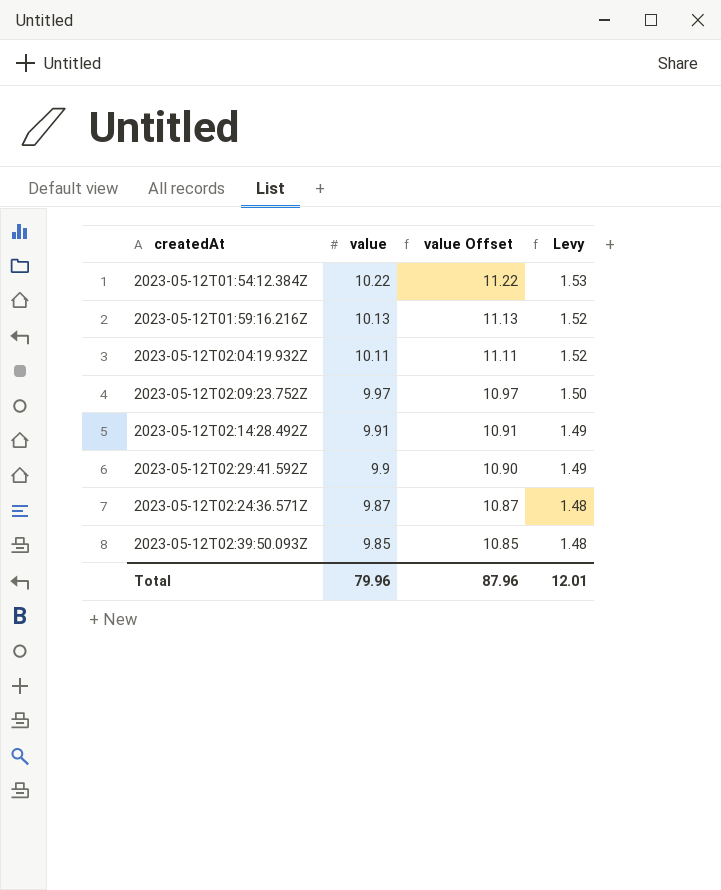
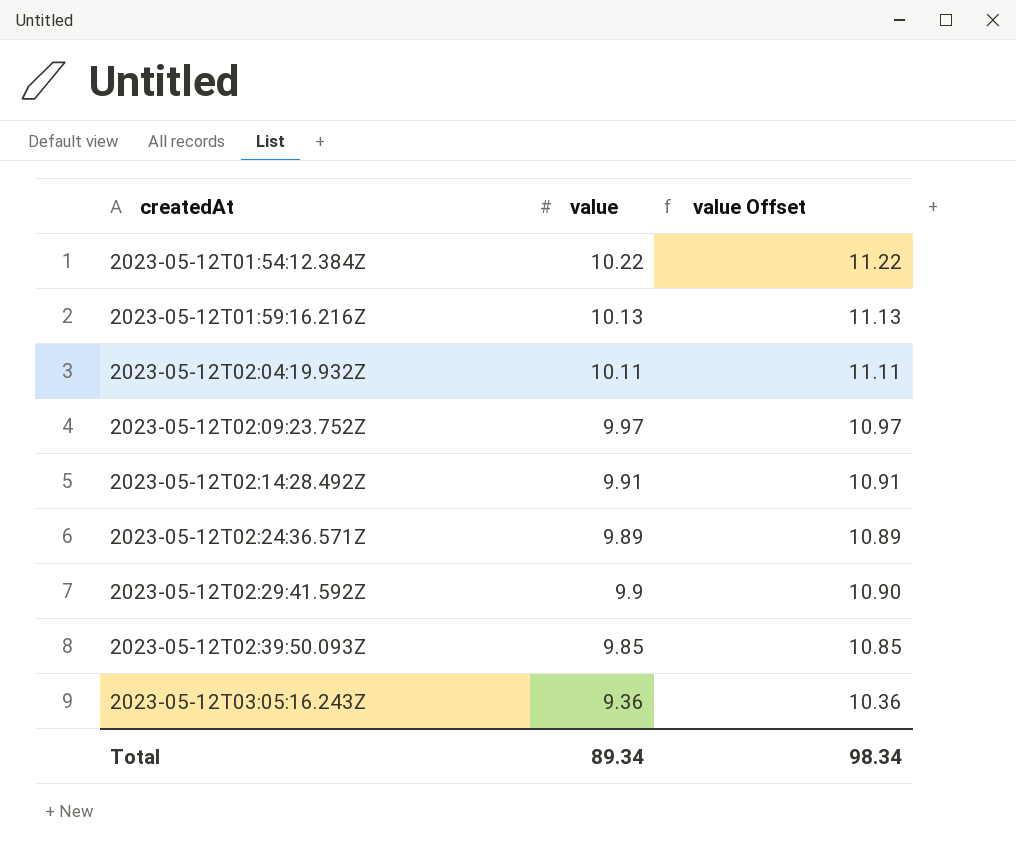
row order: value descending -> createdAt ascending
column Levy | formula: [value] * 0.15 -> none
2023-05-12T02:24:36.571Z | value: 9.87 -> 9.89
2023-05-12T02:24:36.571Z | value Offset: 10.87 -> 10.89
row 2023-05-12T03:05:16.243Z: none -> 9.36 | 10.36
Total | value: 79.96 -> 89.34
Total | value Offset: 87.96 -> 98.34

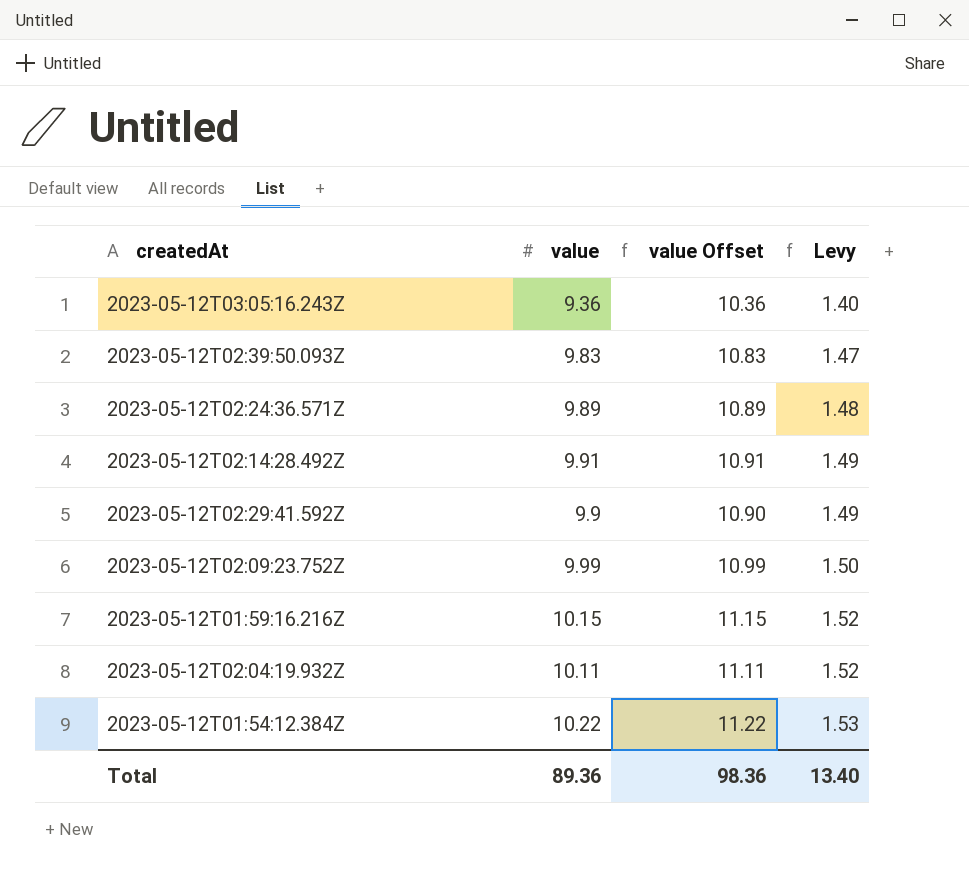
row order: createdAt ascending -> Levy ascending
column Levy | formula: none -> [value] * 0.15
2023-05-12T02:39:50.093Z | value: 9.85 -> 9.83
2023-05-12T02:39:50.093Z | value Offset: 10.85 -> 10.83
2023-05-12T02:09:23.752Z | value: 9.97 -> 9.99
2023-05-12T02:09:23.752Z | value Offset: 10.97 -> 10.99
2023-05-12T01:59:16.216Z | value: 10.13 -> 10.15
2023-05-12T01:59:16.216Z | value Offset: 11.13 -> 11.15
Total | value: 89.34 -> 89.36
Total | value Offset: 98.34 -> 98.36

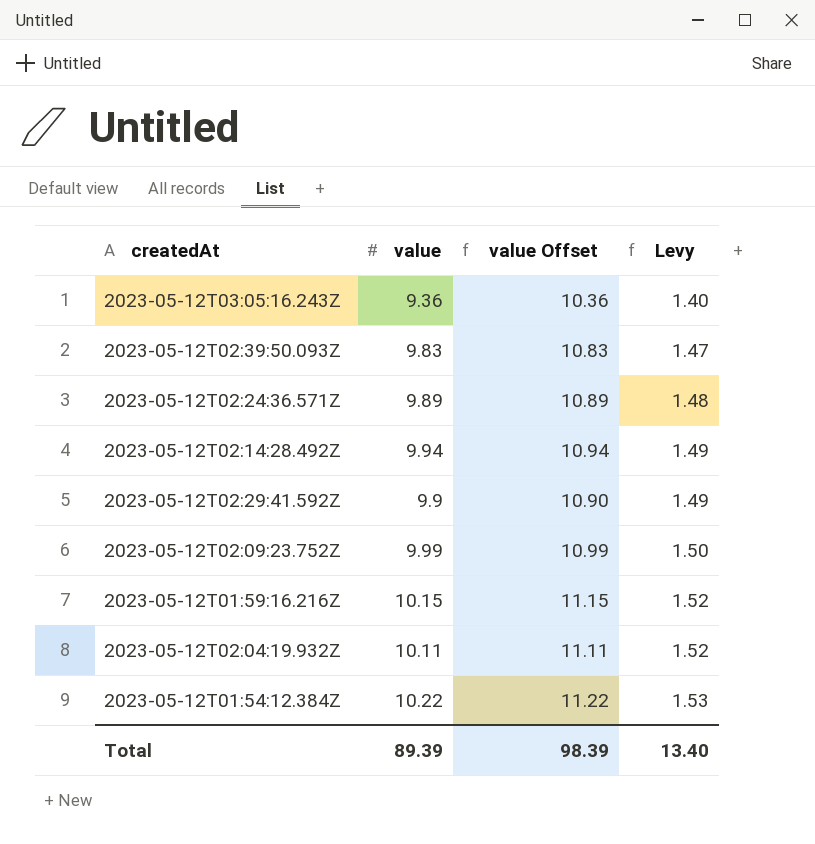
2023-05-12T02:14:28.492Z | value: 9.91 -> 9.94
2023-05-12T02:14:28.492Z | value Offset: 10.91 -> 10.94
Total | value: 89.36 -> 89.39
Total | value Offset: 98.36 -> 98.39

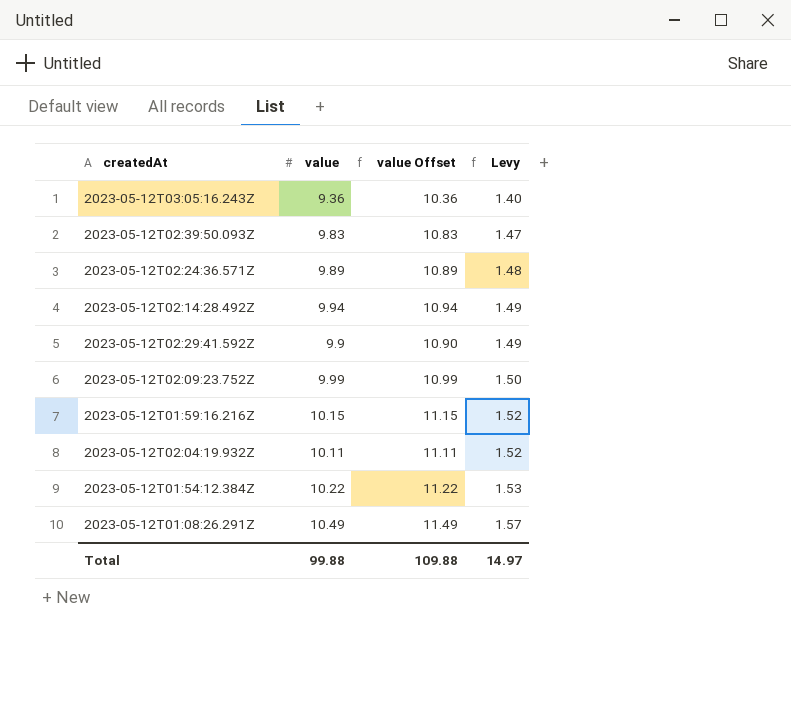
row 2023-05-12T01:08:26.291Z: none -> 10.49 | 11.49 | 1.57
Total | value: 89.39 -> 99.88
Total | value Offset: 98.39 -> 109.88
Total | Levy: 13.40 -> 14.97

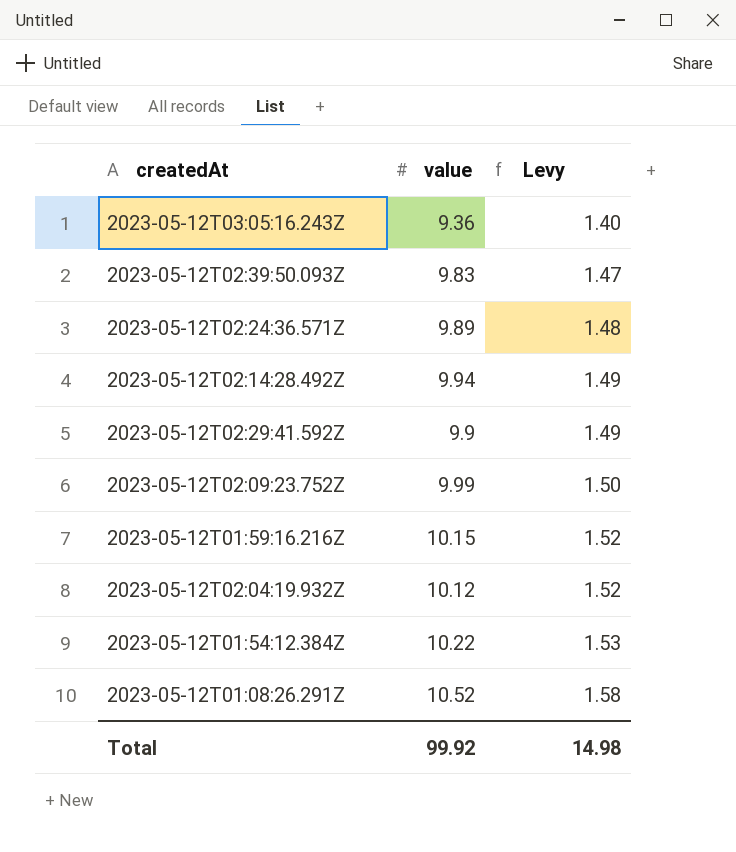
column value Offset | formula: [value] + 1 -> none
2023-05-12T02:04:19.932Z | value: 10.11 -> 10.12
2023-05-12T01:08:26.291Z | value: 10.49 -> 10.52
2023-05-12T01:08:26.291Z | Levy: 1.57 -> 1.58
Total | value: 99.88 -> 99.92
Total | Levy: 14.97 -> 14.98

